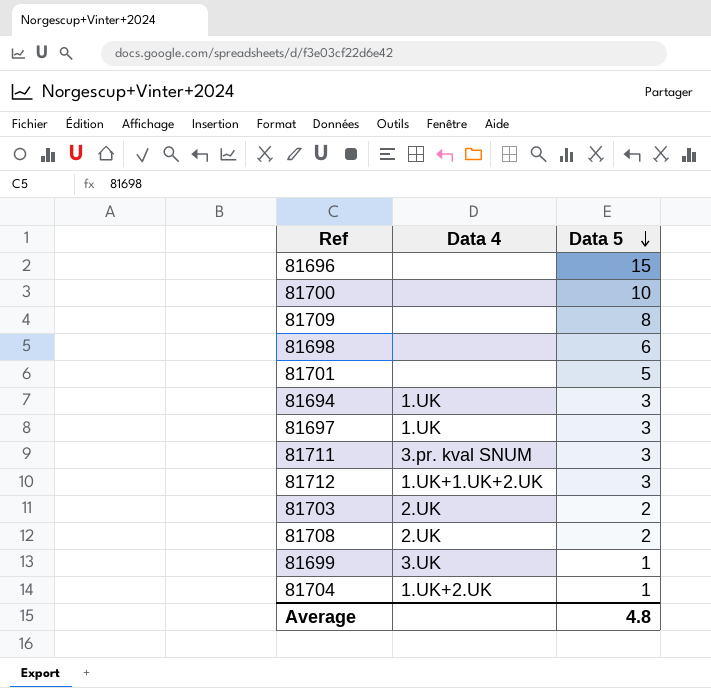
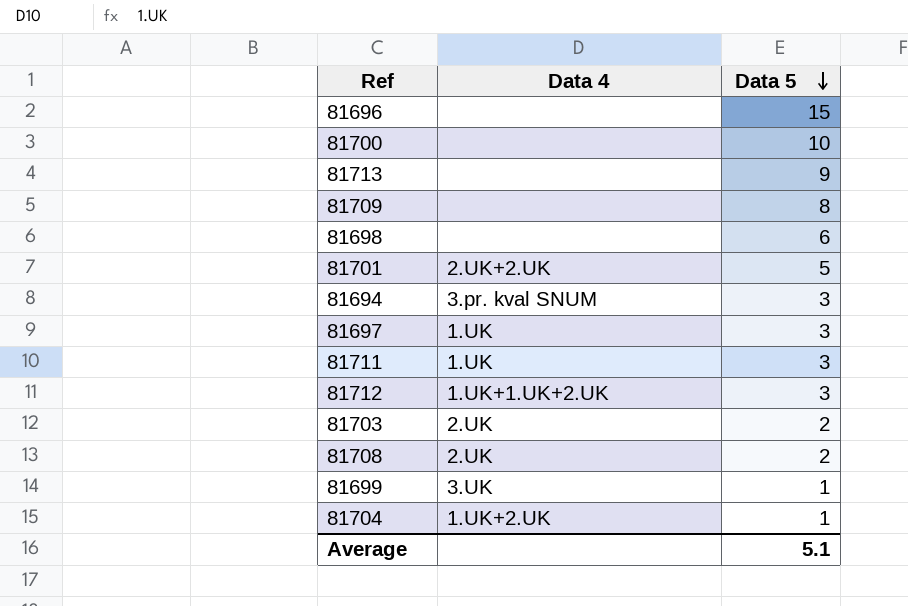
row 81713: none -> none | 9
81701 | Data 4: none -> 2.UK+2.UK
81694 | Data 4: 1.UK -> 3.pr. kval SNUM
81711 | Data 4: 3.pr. kval SNUM -> 1.UK
Average | Data 5: 4.8 -> 5.1

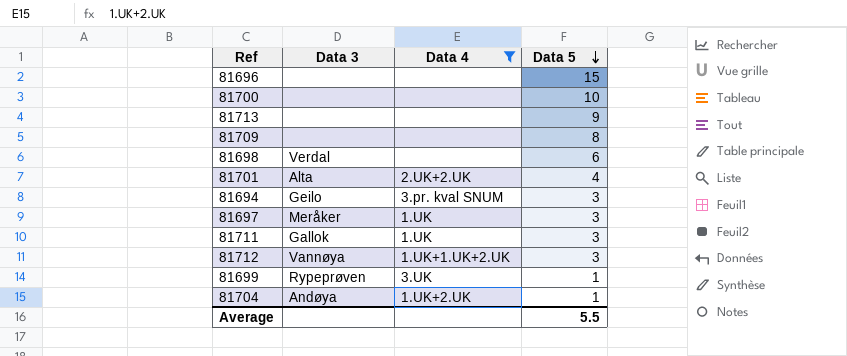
filter: none -> Data 4 != 2.UK
column Data 3 | position: none -> 2
81701 | Data 5: 5 -> 4
Average | Data 5: 5.1 -> 5.5

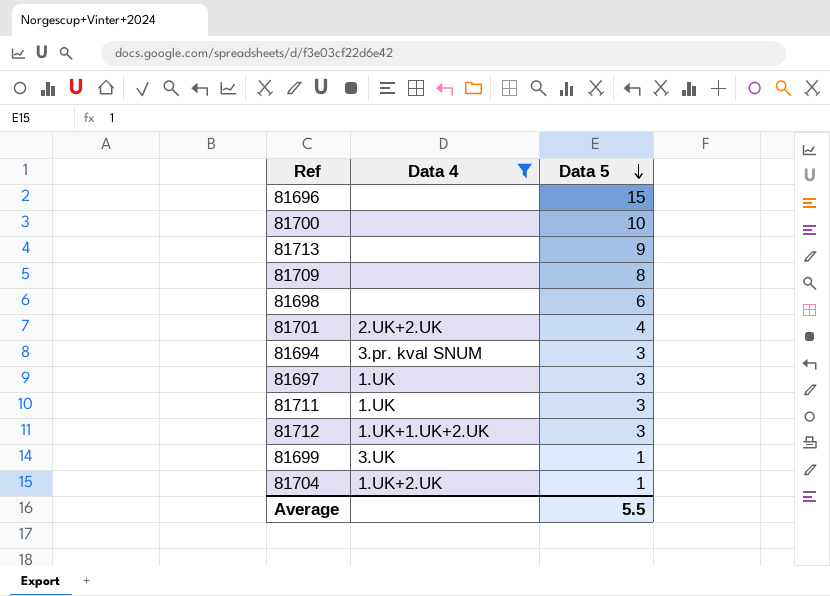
column Data 3 | position: 2 -> none

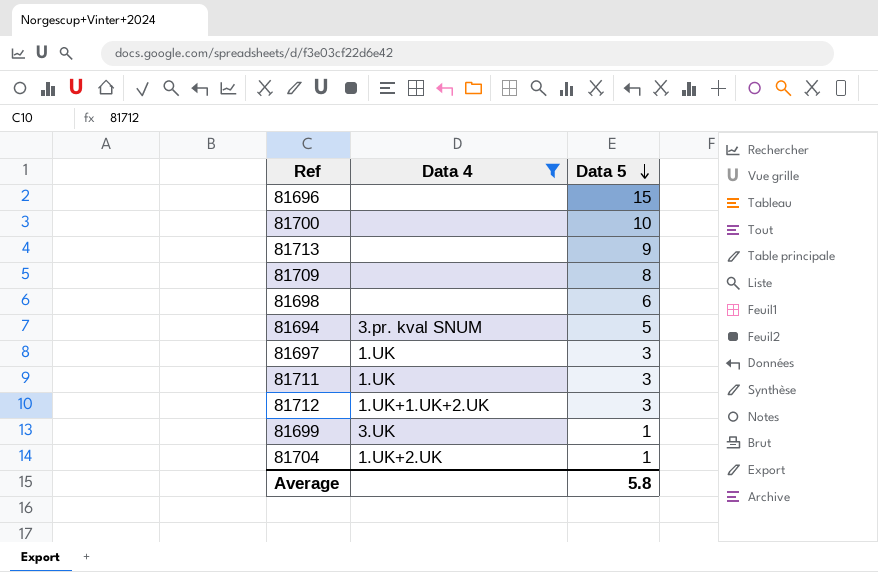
row 81701: 2.UK+2.UK | 4 -> none
81694 | Data 5: 3 -> 5
Average | Data 5: 5.5 -> 5.8

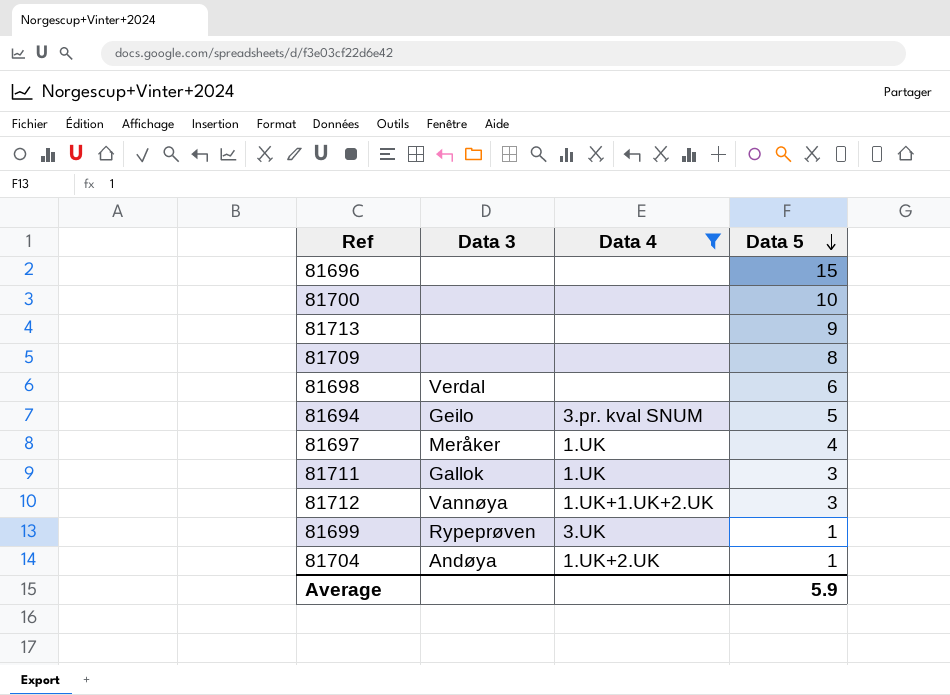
column Data 3 | position: none -> 2
81697 | Data 5: 3 -> 4
Average | Data 5: 5.8 -> 5.9

